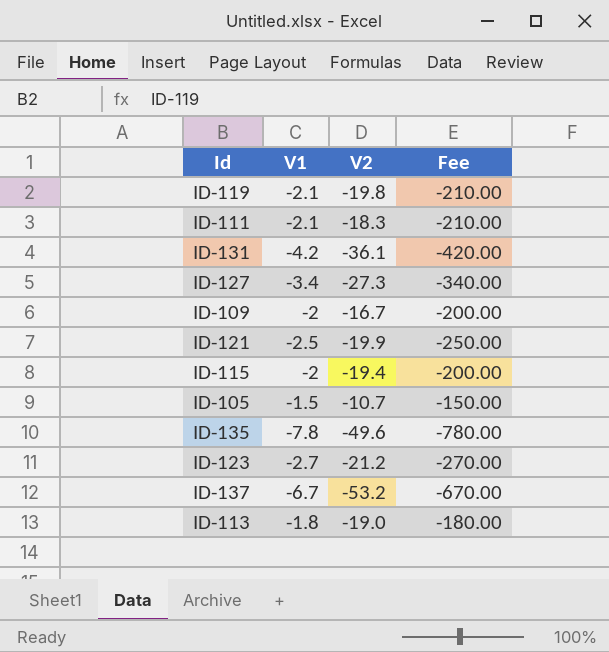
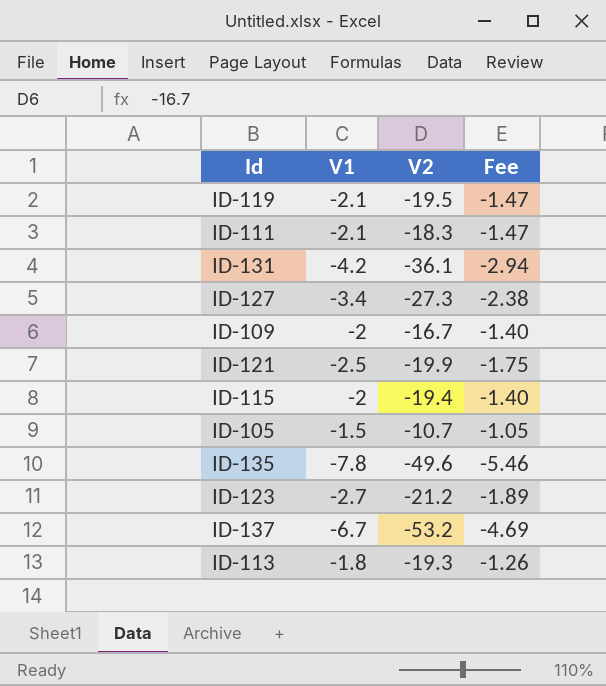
column Fee | formula: [V1] * 100 -> [V1] * 0.7
ID-119 | V2: -19.8 -> -19.5
ID-113 | V2: -19.0 -> -19.3

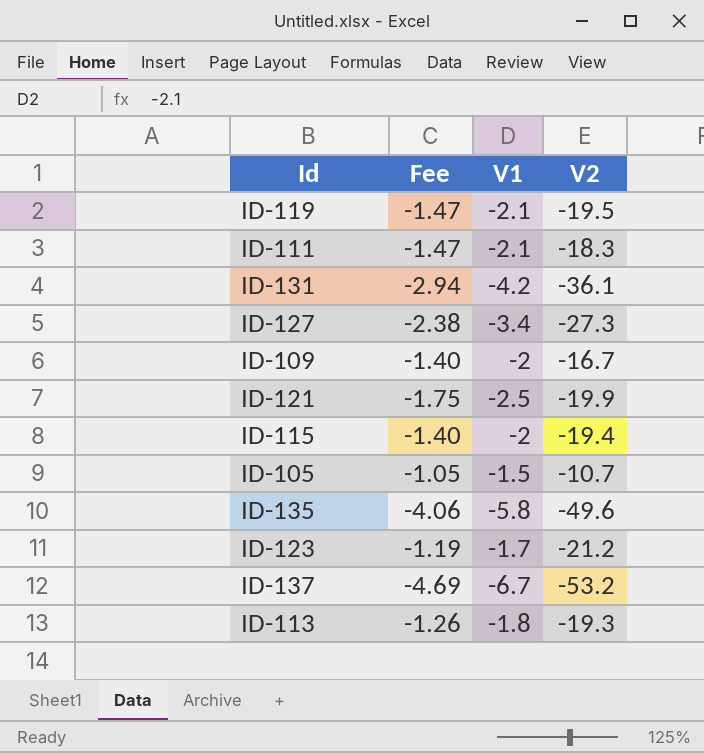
column Fee | position: 4 -> 2
ID-135 | Fee: -5.46 -> -4.06
ID-135 | V1: -7.8 -> -5.8
ID-123 | Fee: -1.89 -> -1.19
ID-123 | V1: -2.7 -> -1.7

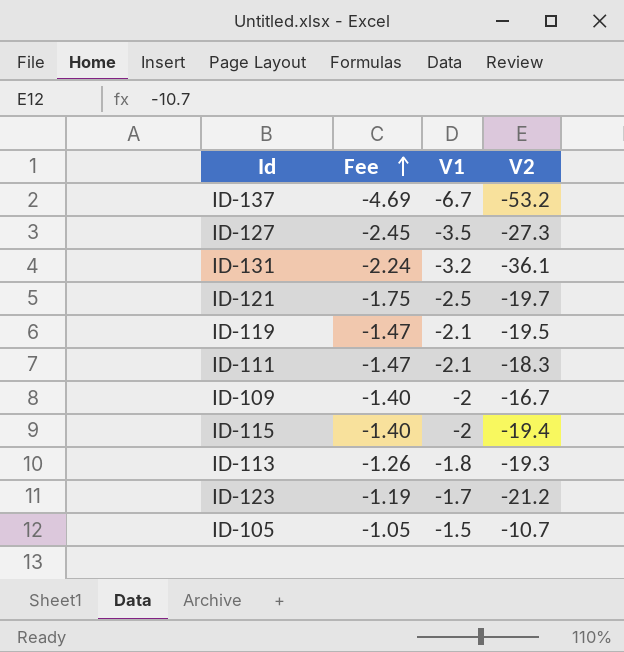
row order: none -> Fee ascending
row ID-135: -4.06 | -5.8 | -49.6 -> none
ID-127 | Fee: -2.38 -> -2.45
ID-127 | V1: -3.4 -> -3.5
ID-131 | Fee: -2.94 -> -2.24
ID-131 | V1: -4.2 -> -3.2
ID-121 | V2: -19.9 -> -19.7

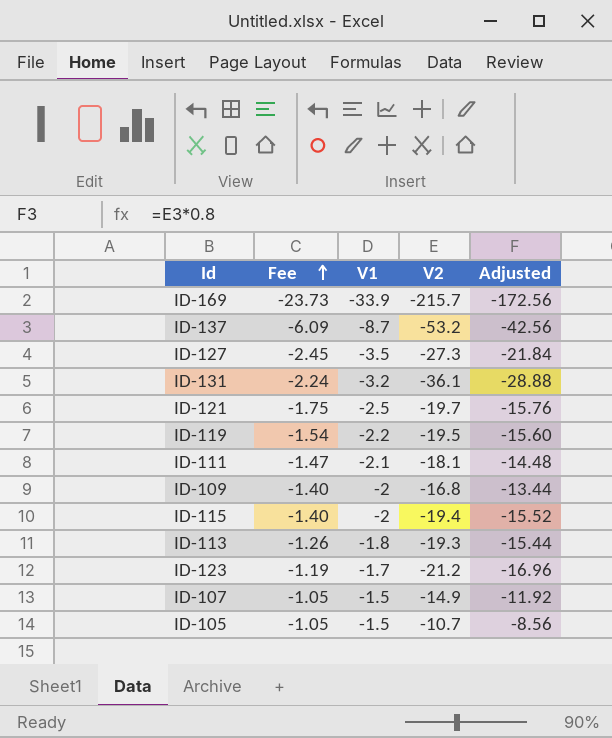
column Adjusted | formula: none -> [V2] * 0.8
row ID-169: none -> -23.73 | -33.9 | -215.7 | -172.56
ID-137 | Fee: -4.69 -> -6.09
ID-137 | V1: -6.7 -> -8.7
ID-119 | Fee: -1.47 -> -1.54
ID-119 | V1: -2.1 -> -2.2
ID-111 | V2: -18.3 -> -18.1
ID-109 | V2: -16.7 -> -16.8
row ID-107: none -> -1.05 | -1.5 | -14.9 | -11.92

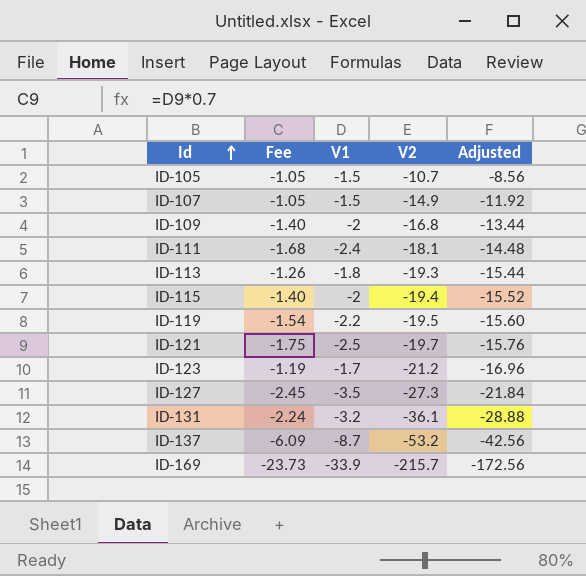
row order: Fee ascending -> Id ascending
ID-111 | Fee: -1.47 -> -1.68
ID-111 | V1: -2.1 -> -2.4

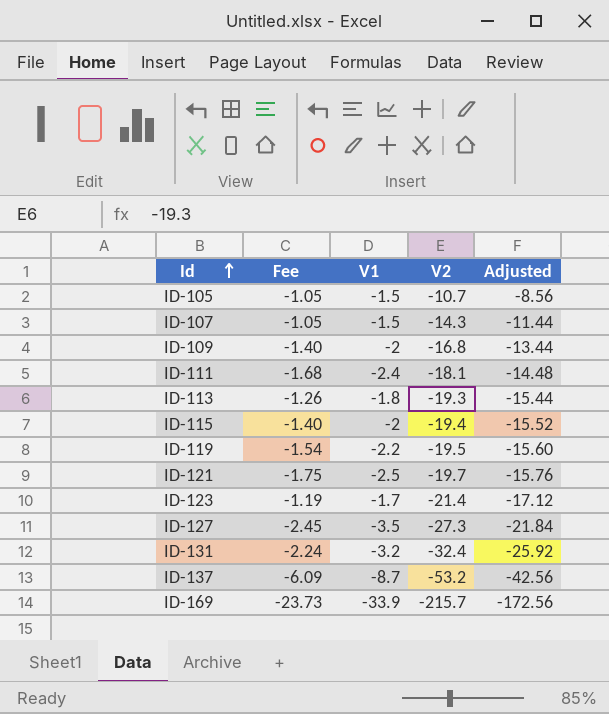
ID-107 | V2: -14.9 -> -14.3
ID-107 | Adjusted: -11.92 -> -11.44
ID-123 | V2: -21.2 -> -21.4
ID-123 | Adjusted: -16.96 -> -17.12
ID-131 | V2: -36.1 -> -32.4
ID-131 | Adjusted: -28.88 -> -25.92

